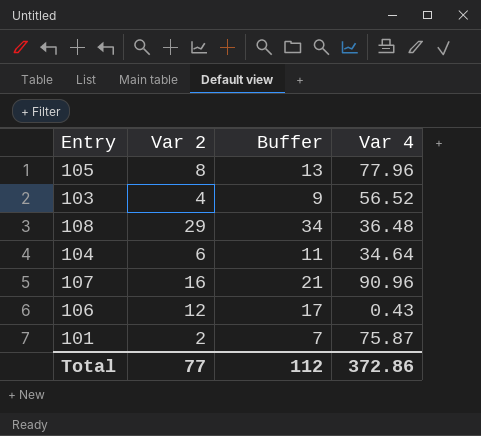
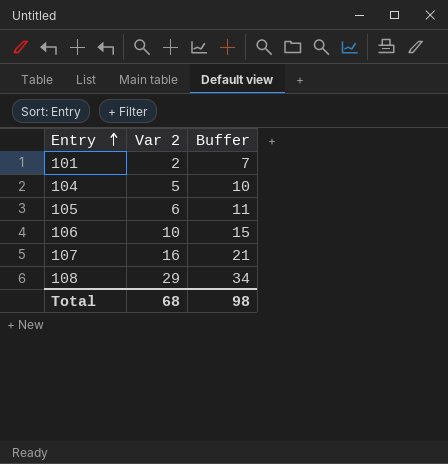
row order: none -> Entry ascending
column Var 4 | position: 4 -> none
row 103: 4 | 9 | 56.52 -> none
104 | Var 2: 6 -> 5
104 | Buffer: 11 -> 10
105 | Var 2: 8 -> 6
105 | Buffer: 13 -> 11
106 | Var 2: 12 -> 10
106 | Buffer: 17 -> 15
Total | Var 2: 77 -> 68
Total | Buffer: 112 -> 98

